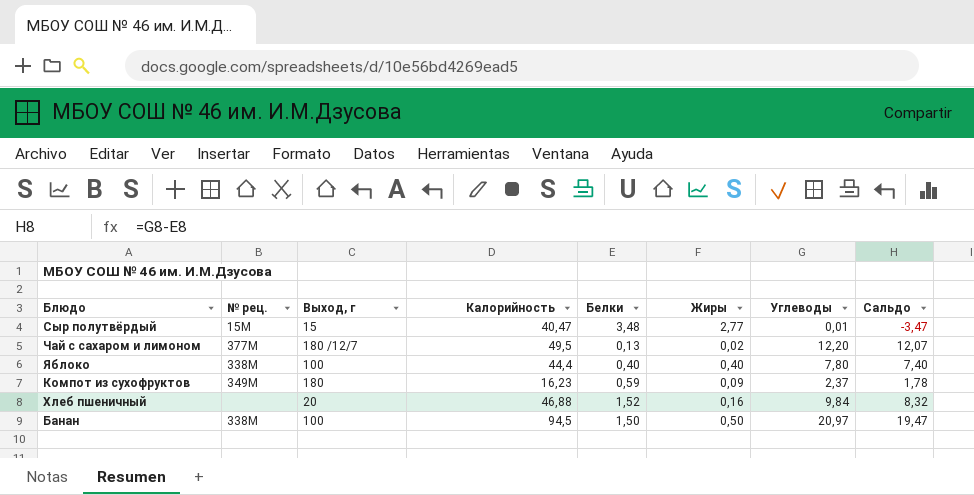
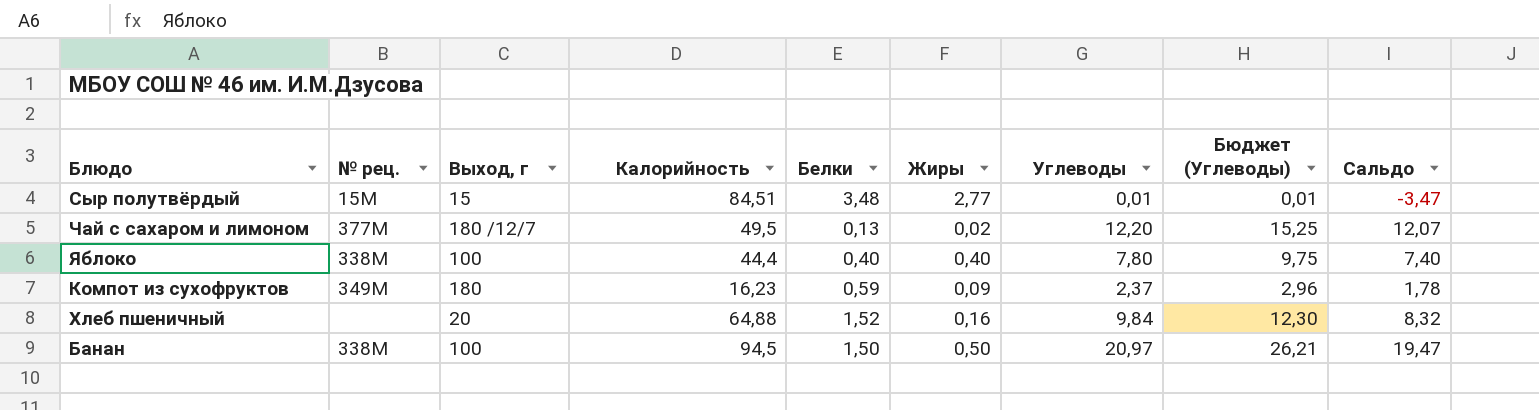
column Бюджет (Углеводы) | formula: none -> [Углеводы] * 1,25
Сыр полутвёрдый | Калорийность: 40,47 -> 84,51
Хлеб пшеничный | Калорийность: 46,88 -> 64,88

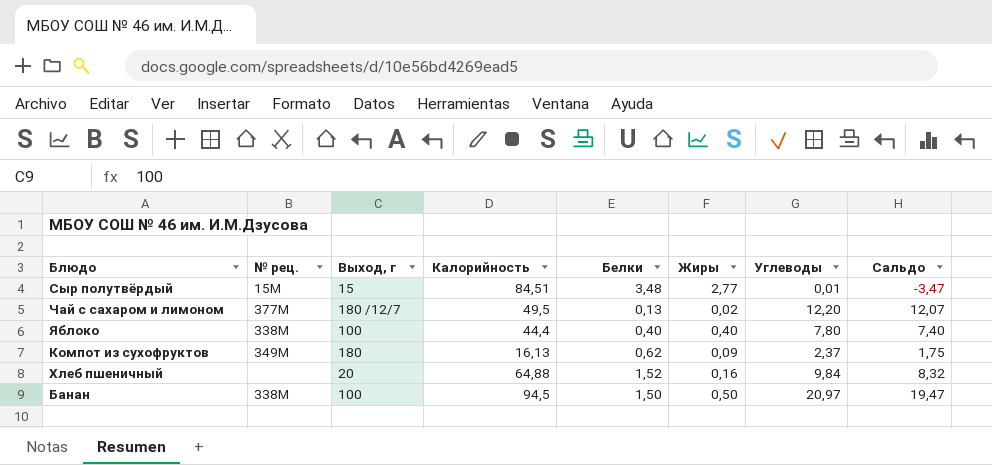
column Бюджет (Углеводы) | formula: [Углеводы] * 1,25 -> none
Компот из сухофруктов | Калорийность: 16,23 -> 16,13
Компот из сухофруктов | Белки: 0,59 -> 0,62
Компот из сухофруктов | Сальдо: 1,78 -> 1,75

